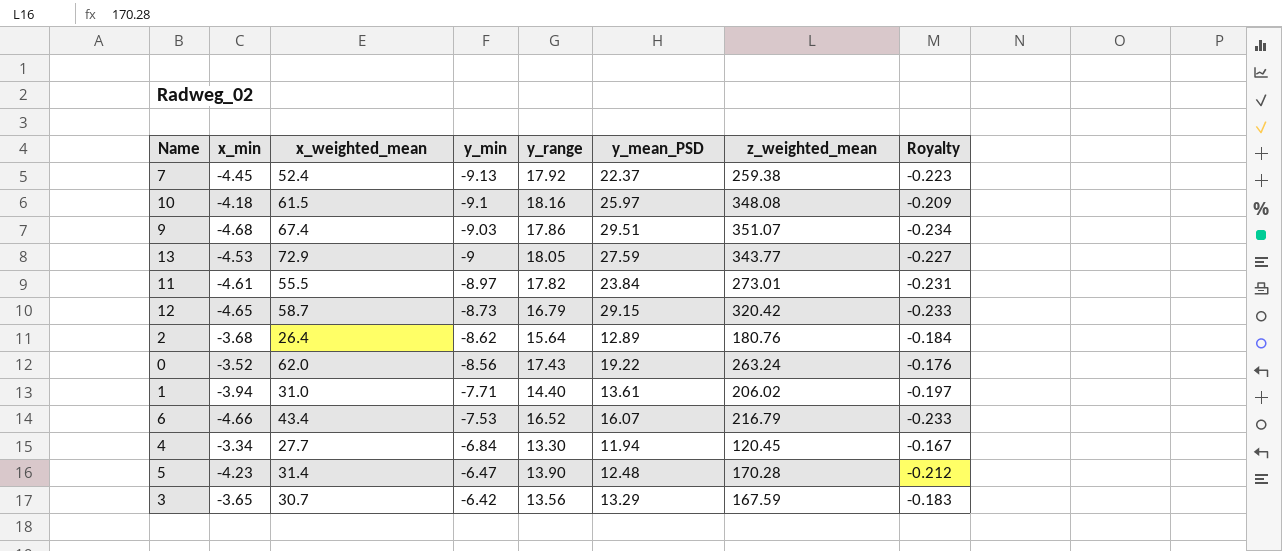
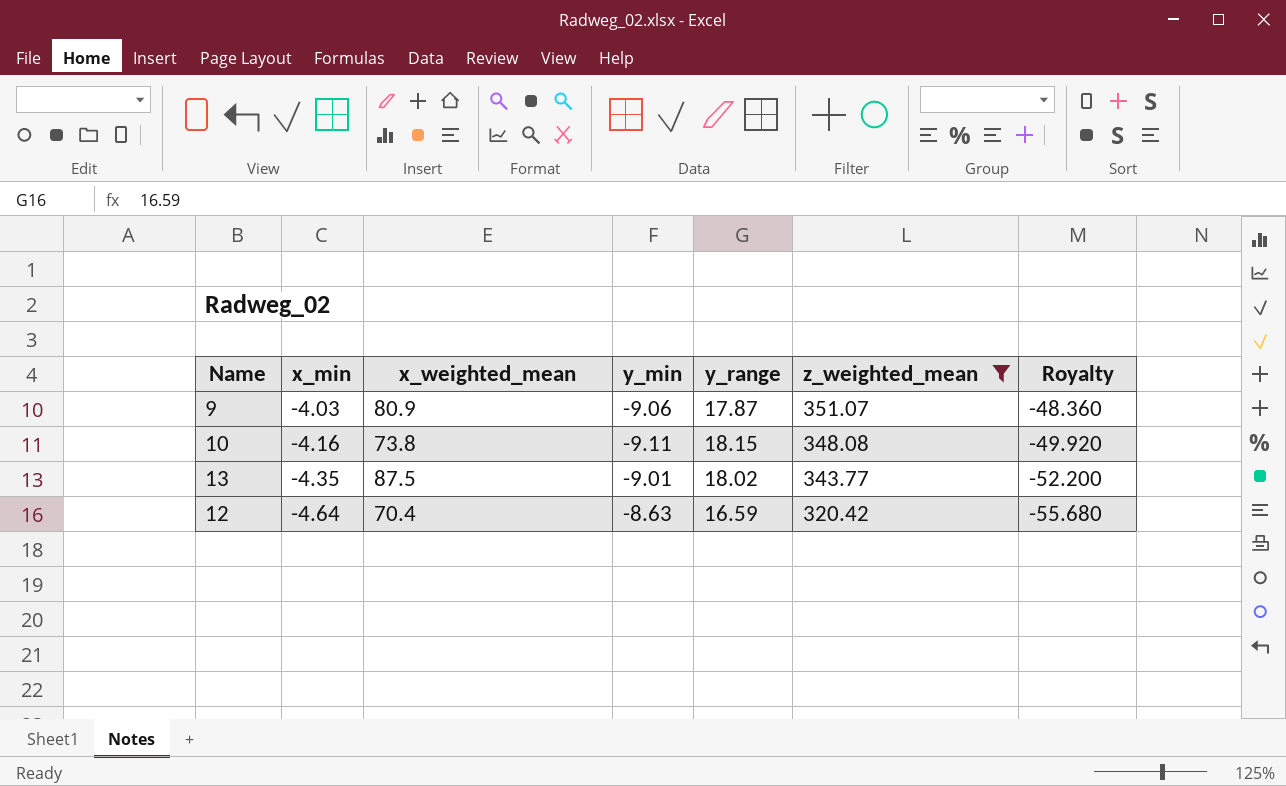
filter: none -> z_weighted_mean >= 320.42
row order: y_min ascending -> x_min descending
column y_mean_PSD | position: 6 -> none
column Royalty | formula: [x_min] * 0.05 -> [x_min] * 12
9 | x_min: -4.68 -> -4.03
9 | x_weighted_mean: 67.4 -> 80.9
9 | y_min: -9.03 -> -9.06
9 | y_range: 17.86 -> 17.87
10 | x_min: -4.18 -> -4.16
10 | x_weighted_mean: 61.5 -> 73.8
10 | y_min: -9.1 -> -9.11
10 | y_range: 18.16 -> 18.15
13 | x_min: -4.53 -> -4.35
13 | x_weighted_mean: 72.9 -> 87.5
13 | y_min: -9 -> -9.01
13 | y_range: 18.05 -> 18.02
12 | x_min: -4.65 -> -4.64
12 | x_weighted_mean: 58.7 -> 70.4
12 | y_min: -8.73 -> -8.63
12 | y_range: 16.79 -> 16.59

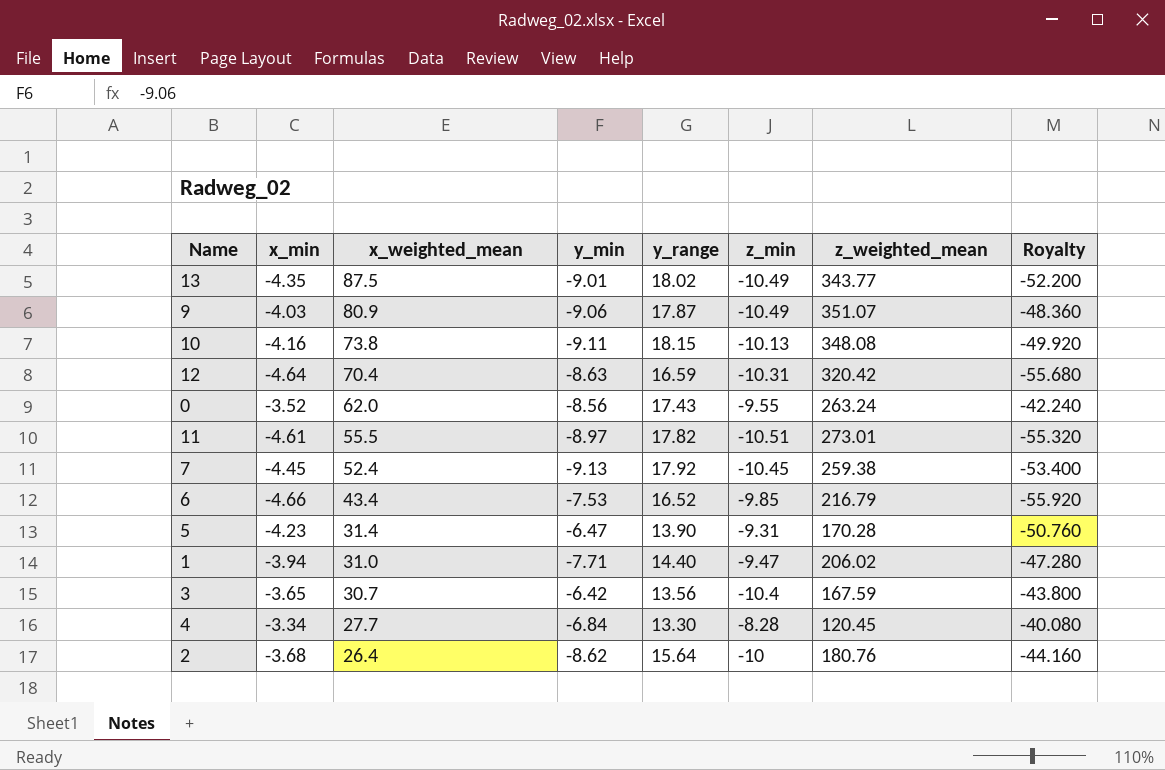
filter: z_weighted_mean >= 320.42 -> none
row order: x_min descending -> x_weighted_mean descending
column z_min | position: none -> 6

